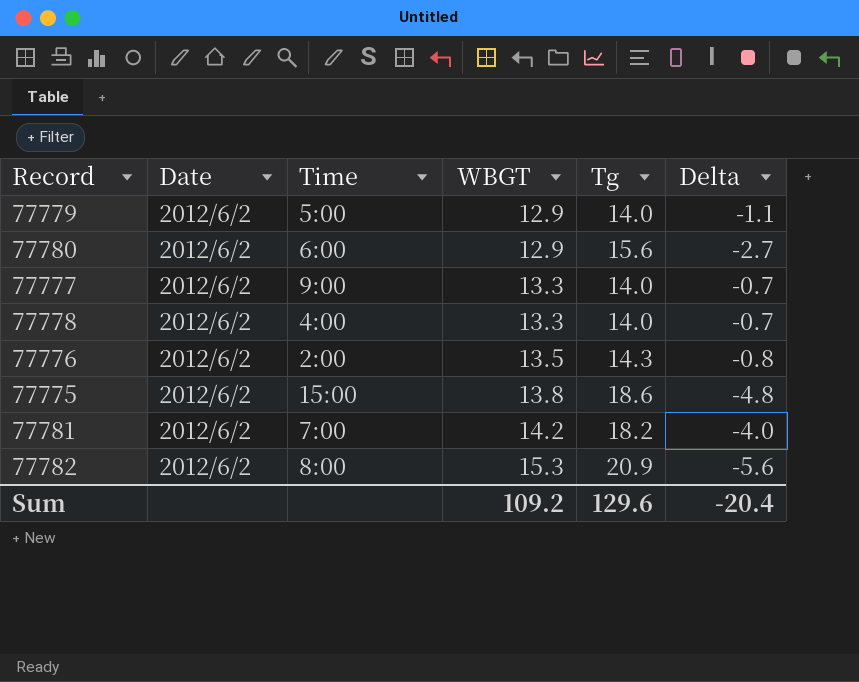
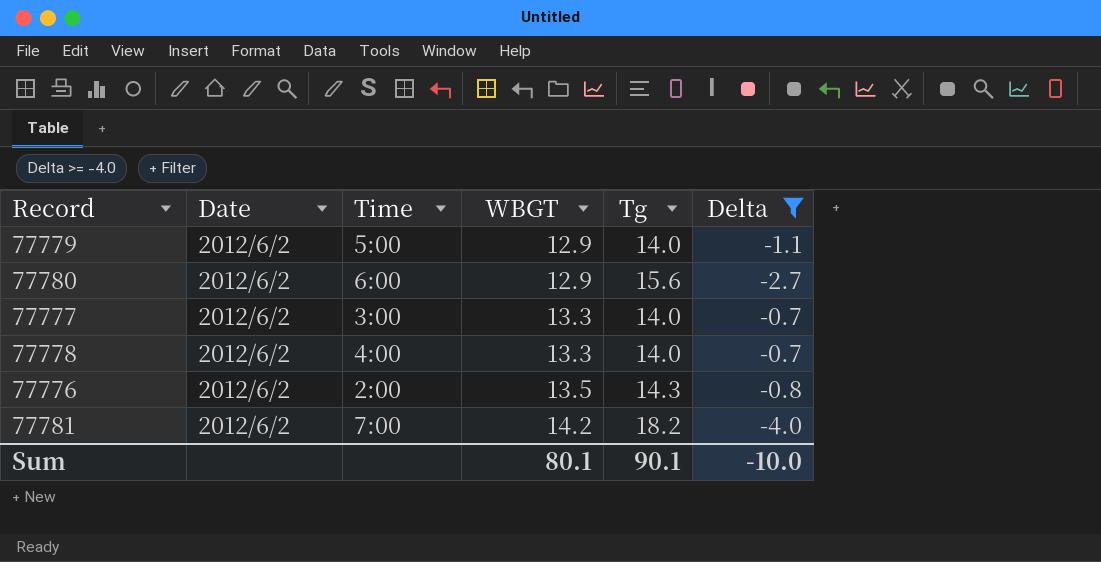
filter: none -> Delta >= -4.0
77777 | Time: 9:00 -> 3:00
Sum | WBGT: 109.2 -> 80.1
Sum | Tg: 129.6 -> 90.1
Sum | Delta: -20.4 -> -10.0

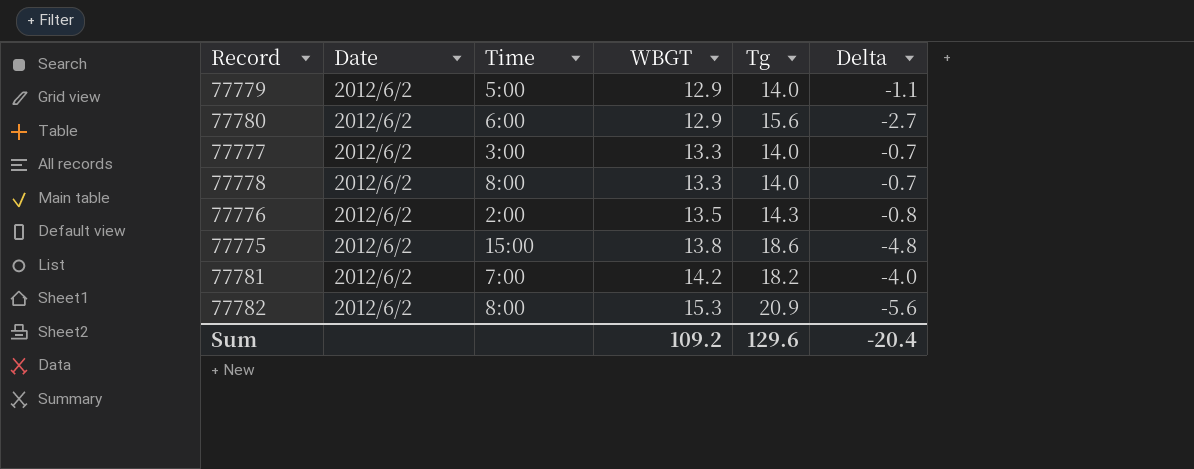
filter: Delta >= -4.0 -> none
77778 | Time: 4:00 -> 8:00
Sum | WBGT: 80.1 -> 109.2
Sum | Tg: 90.1 -> 129.6
Sum | Delta: -10.0 -> -20.4

